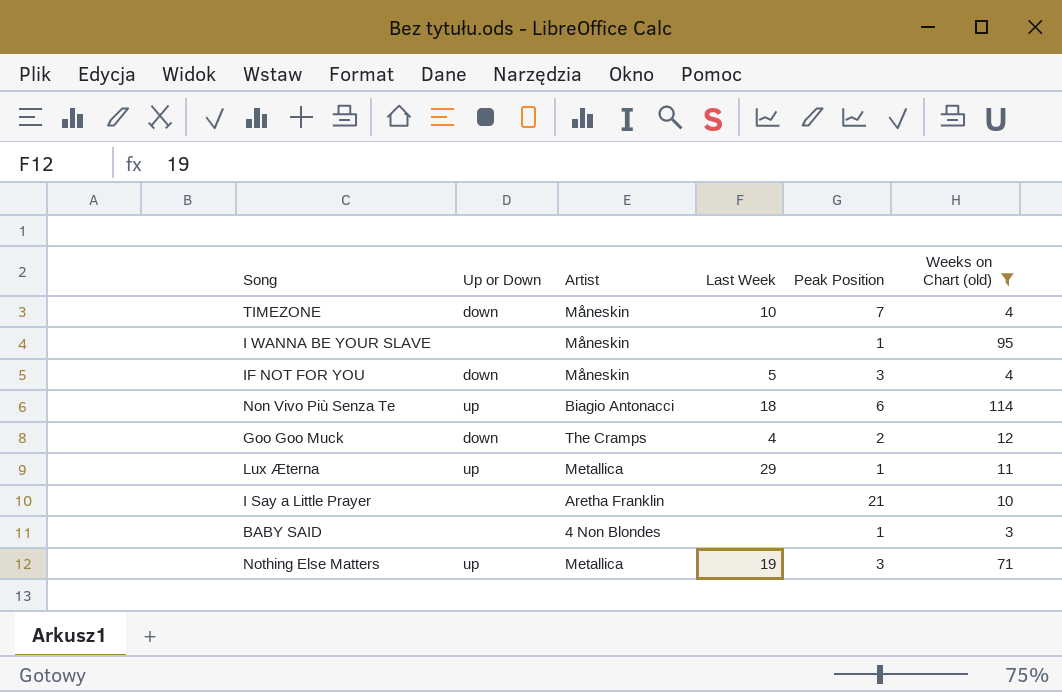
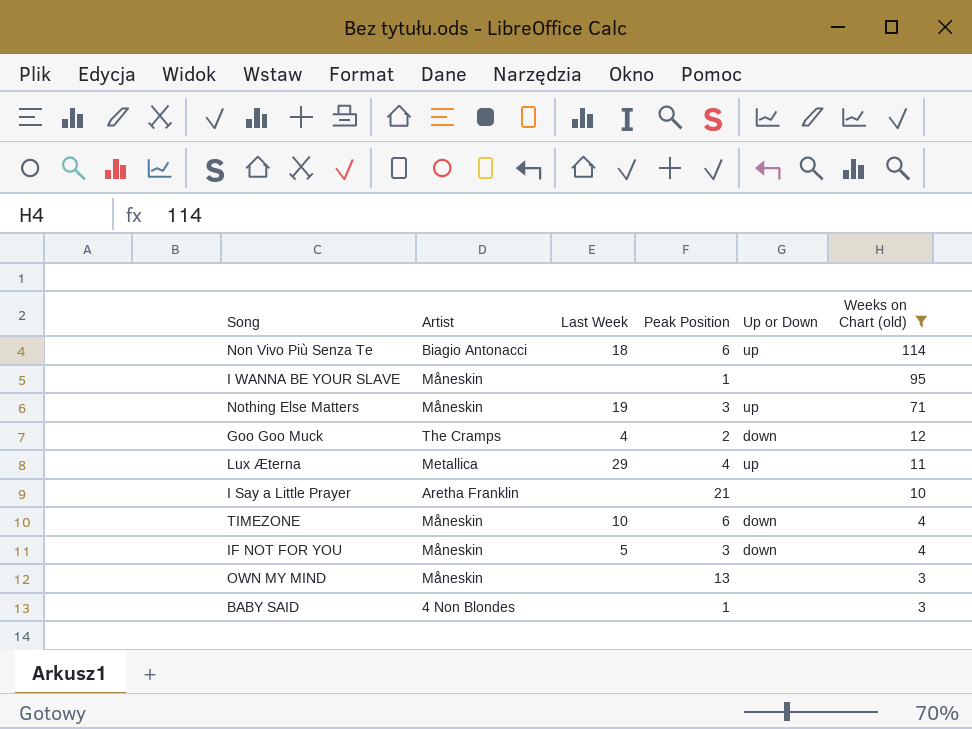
row order: none -> Weeks on Chart (old) descending
column Up or Down | position: 2 -> 5
Nothing Else Matters | Artist: Metallica -> Måneskin
Lux Æterna | Peak Position: 1 -> 4
TIMEZONE | Peak Position: 7 -> 6
row OWN MY MIND: none -> Måneskin | none | 13 | none | 3

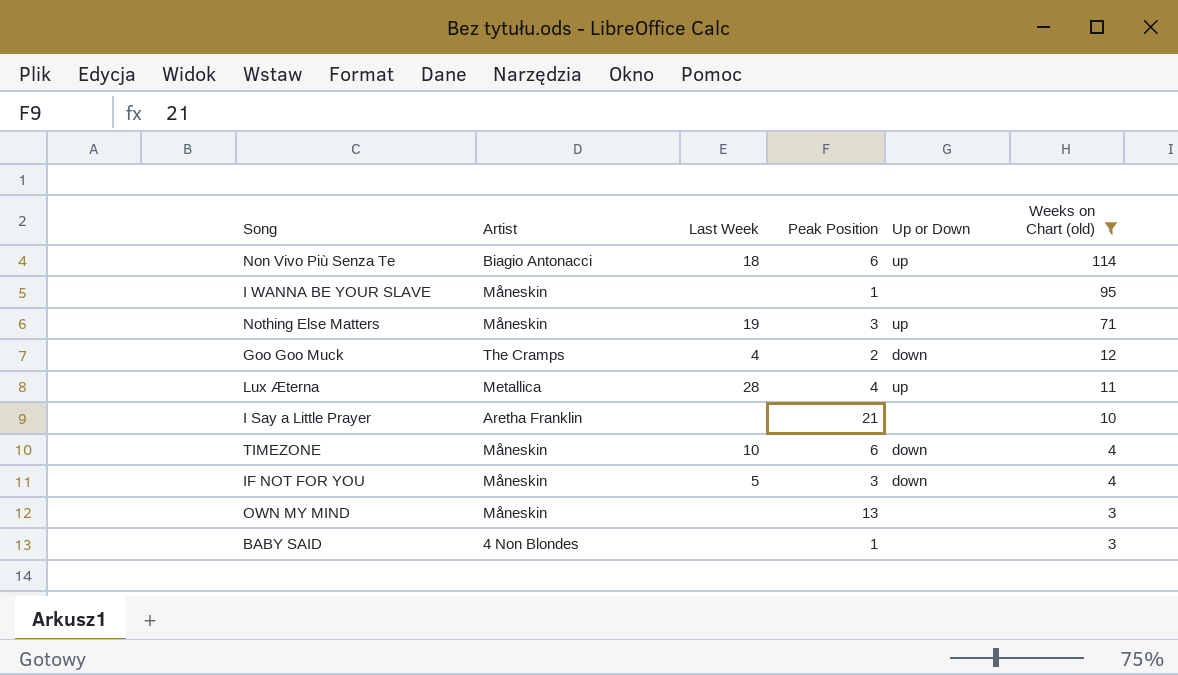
Lux Æterna | Last Week: 29 -> 28

